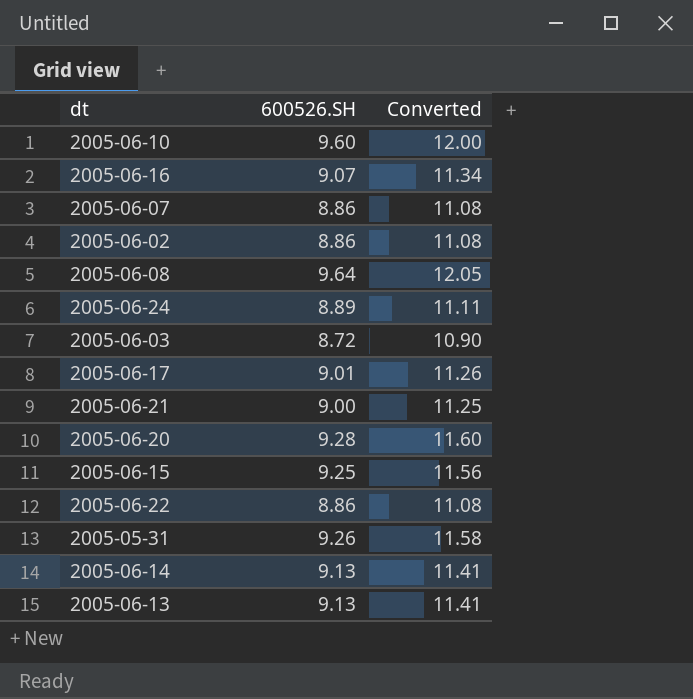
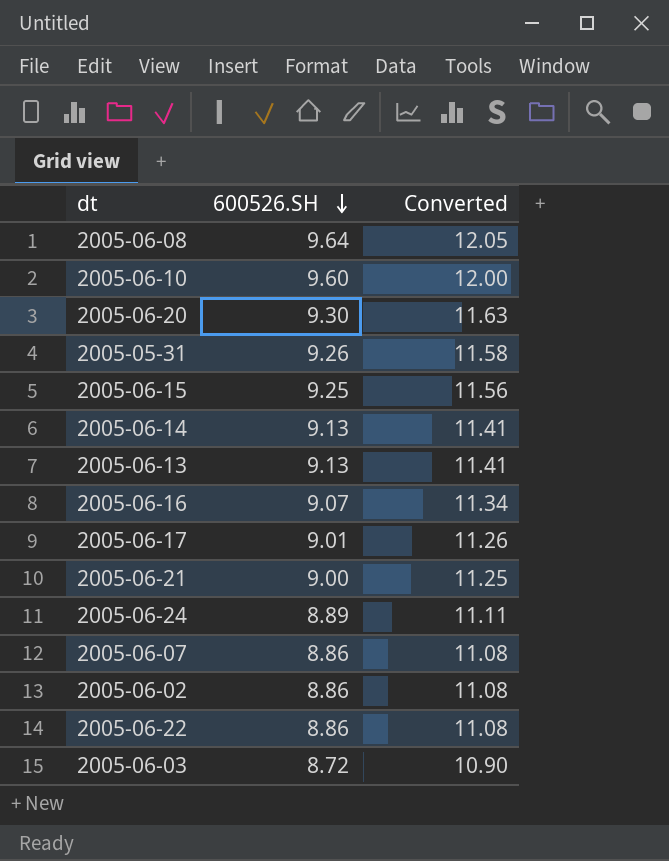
row order: none -> 600526.SH descending
2005-06-20 | 600526.SH: 9.28 -> 9.30
2005-06-20 | Converted: 11.60 -> 11.63

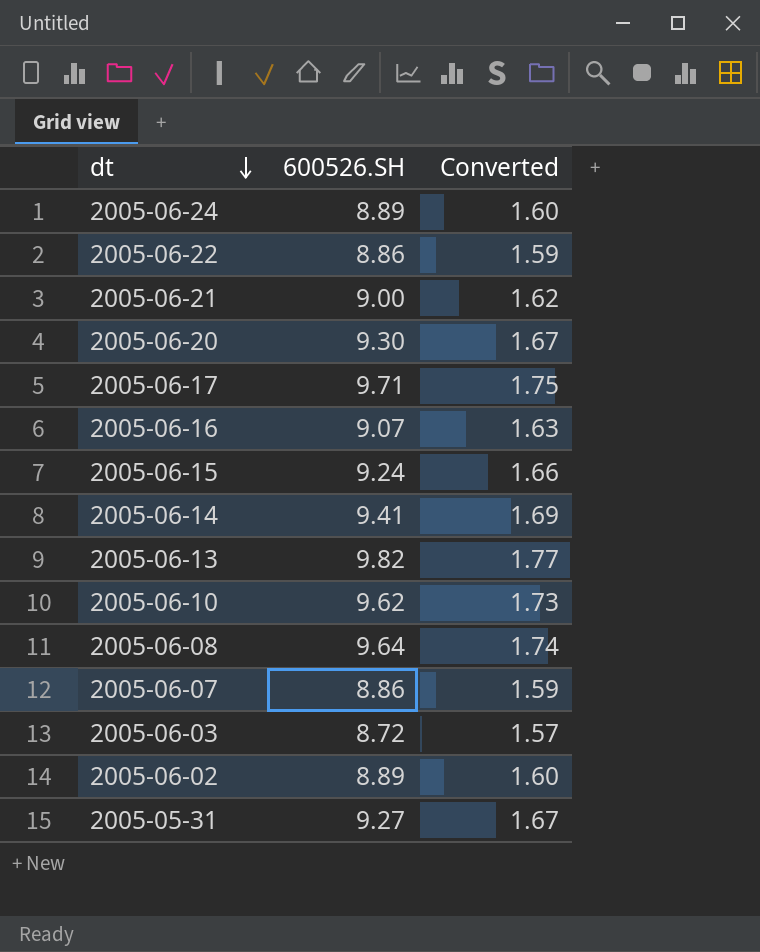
row order: 600526.SH descending -> dt descending
column Converted | formula: [600526.SH] * 1.25 -> [600526.SH] * 0.18
2005-06-17 | 600526.SH: 9.01 -> 9.71
2005-06-15 | 600526.SH: 9.25 -> 9.24
2005-06-14 | 600526.SH: 9.13 -> 9.41
2005-06-13 | 600526.SH: 9.13 -> 9.82
2005-06-10 | 600526.SH: 9.60 -> 9.62
2005-06-02 | 600526.SH: 8.86 -> 8.89
2005-05-31 | 600526.SH: 9.26 -> 9.27

